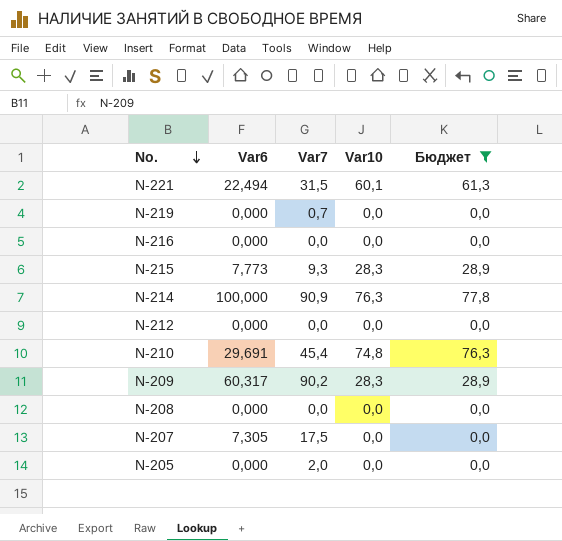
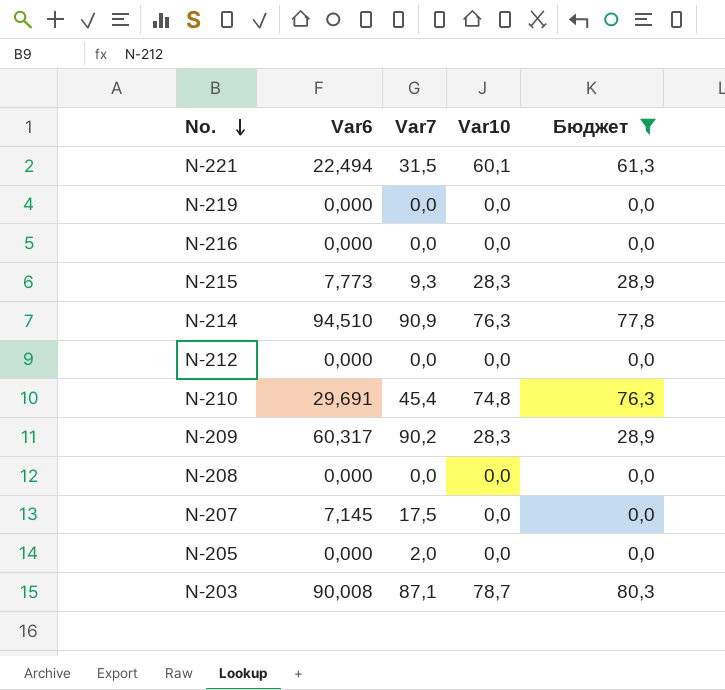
N-219 | Var7: 0,7 -> 0,0
N-214 | Var6: 100,000 -> 94,510
N-207 | Var6: 7,305 -> 7,145
row N-203: none -> 90,008 | 87,1 | 78,7 | 80,3

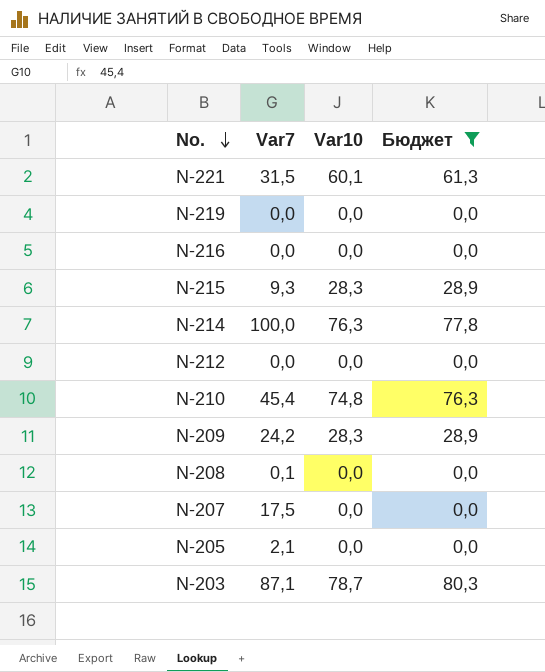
column Var6 | position: 2 -> none
N-214 | Var7: 90,9 -> 100,0
N-209 | Var7: 90,2 -> 24,2
N-208 | Var7: 0,0 -> 0,1
N-205 | Var7: 2,0 -> 2,1

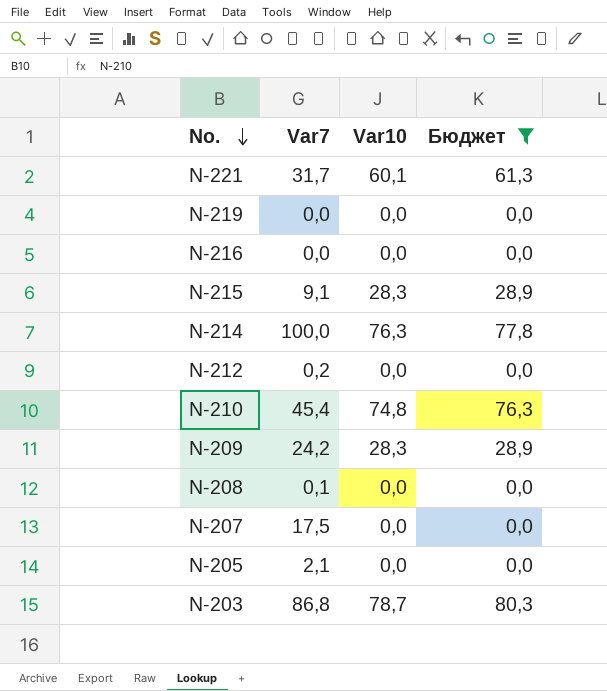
N-221 | Var7: 31,5 -> 31,7
N-215 | Var7: 9,3 -> 9,1
N-212 | Var7: 0,0 -> 0,2
N-203 | Var7: 87,1 -> 86,8

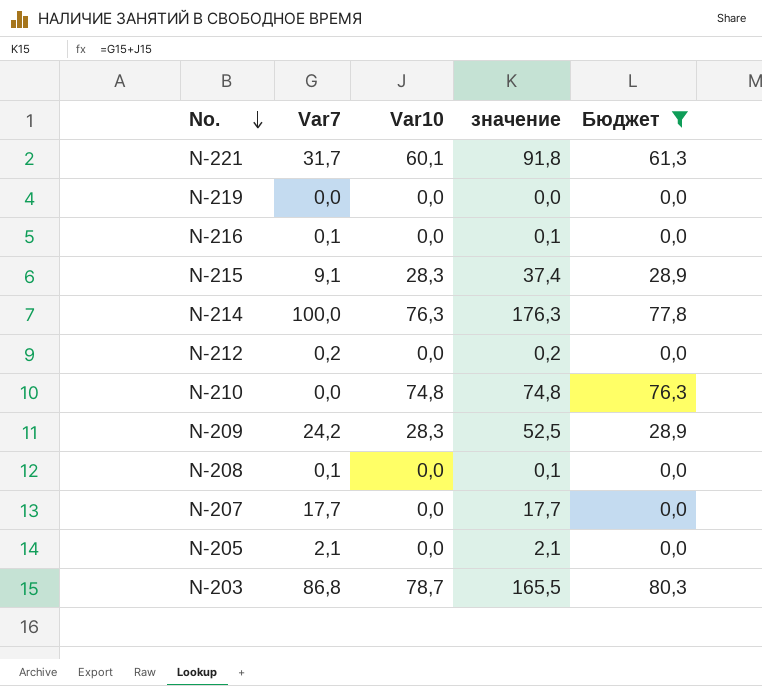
column значение | formula: none -> [Var7] + [Var10]
N-216 | Var7: 0,0 -> 0,1
N-210 | Var7: 45,4 -> 0,0
N-207 | Var7: 17,5 -> 17,7

